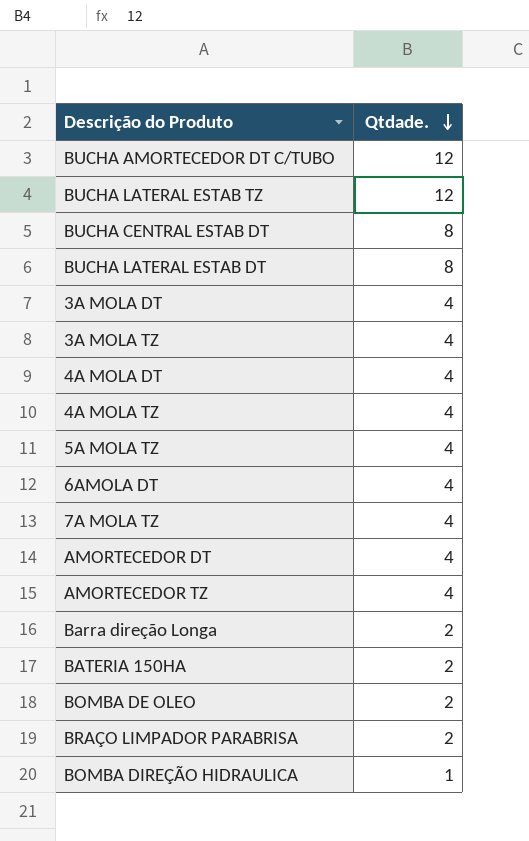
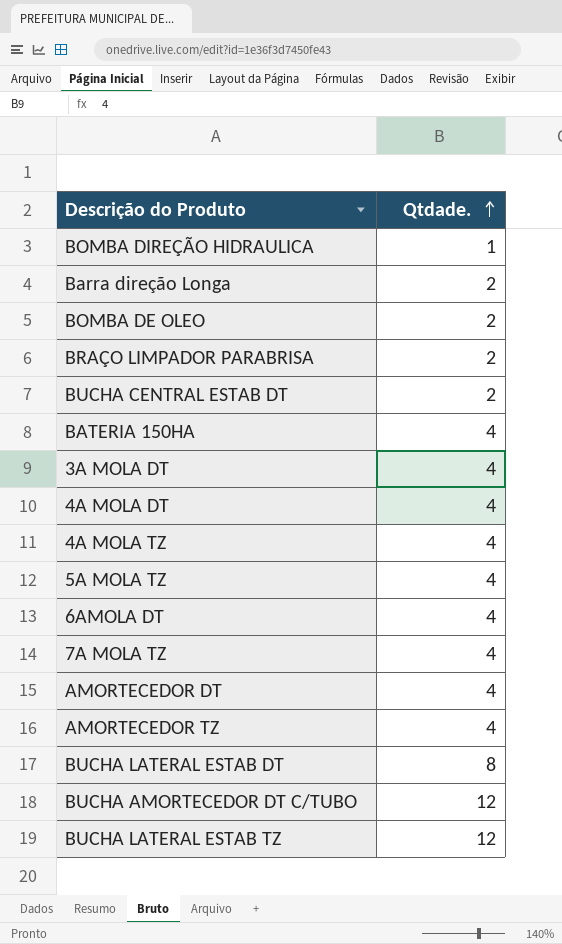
row order: Qtdade. descending -> Qtdade. ascending
row 3A MOLA TZ: 4 -> none
BUCHA CENTRAL ESTAB DT | Qtdade.: 8 -> 2
BATERIA 150HA | Qtdade.: 2 -> 4

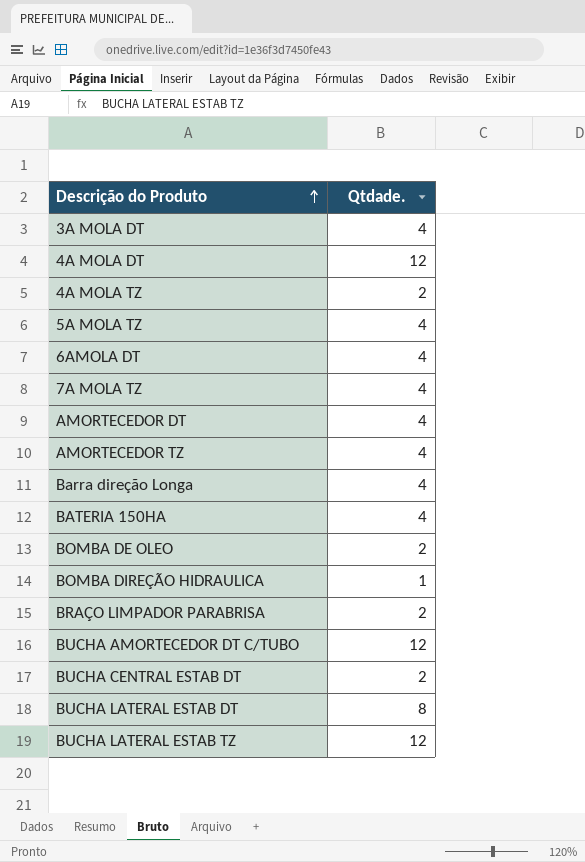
row order: Qtdade. ascending -> Descrição do Produto ascending
4A MOLA DT | Qtdade.: 4 -> 12
4A MOLA TZ | Qtdade.: 4 -> 2
Barra direção Longa | Qtdade.: 2 -> 4

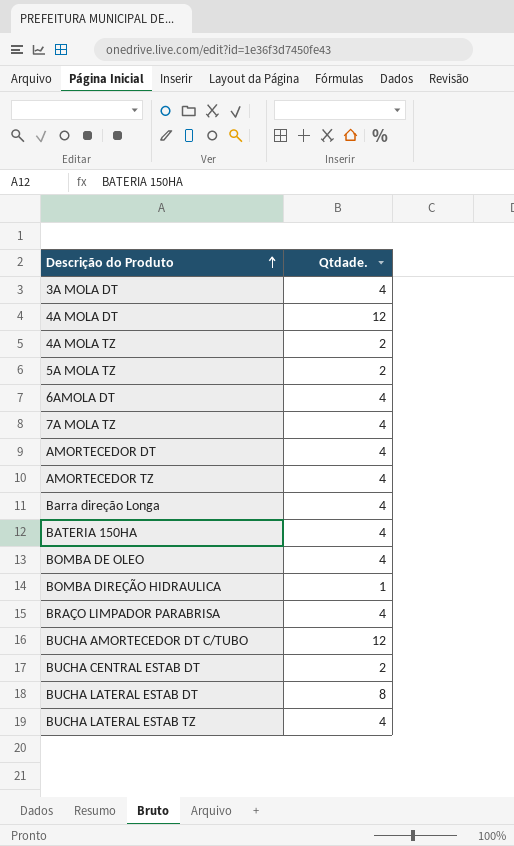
5A MOLA TZ | Qtdade.: 4 -> 2
BOMBA DE OLEO | Qtdade.: 2 -> 4
BRAÇO LIMPADOR PARABRISA | Qtdade.: 2 -> 4
BUCHA LATERAL ESTAB TZ | Qtdade.: 12 -> 4

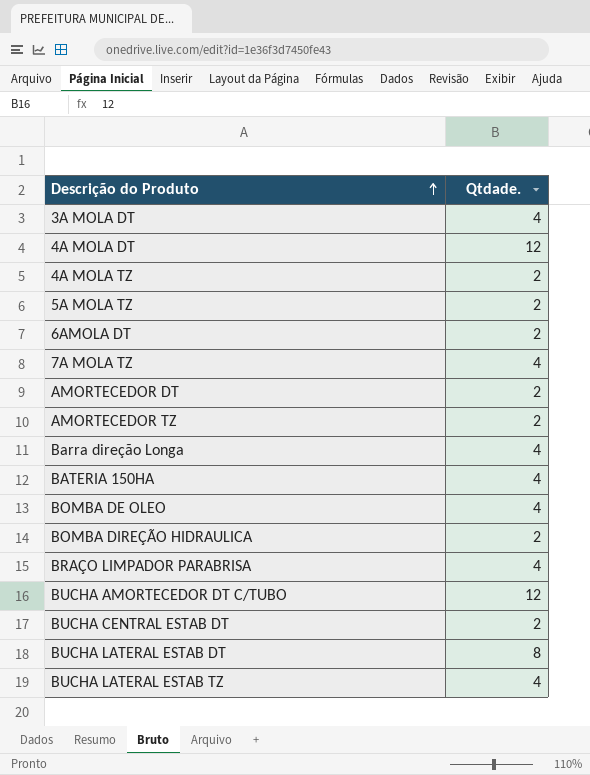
6AMOLA DT | Qtdade.: 4 -> 2
AMORTECEDOR DT | Qtdade.: 4 -> 2
AMORTECEDOR TZ | Qtdade.: 4 -> 2
BOMBA DIREÇÃO HIDRAULICA | Qtdade.: 1 -> 2

